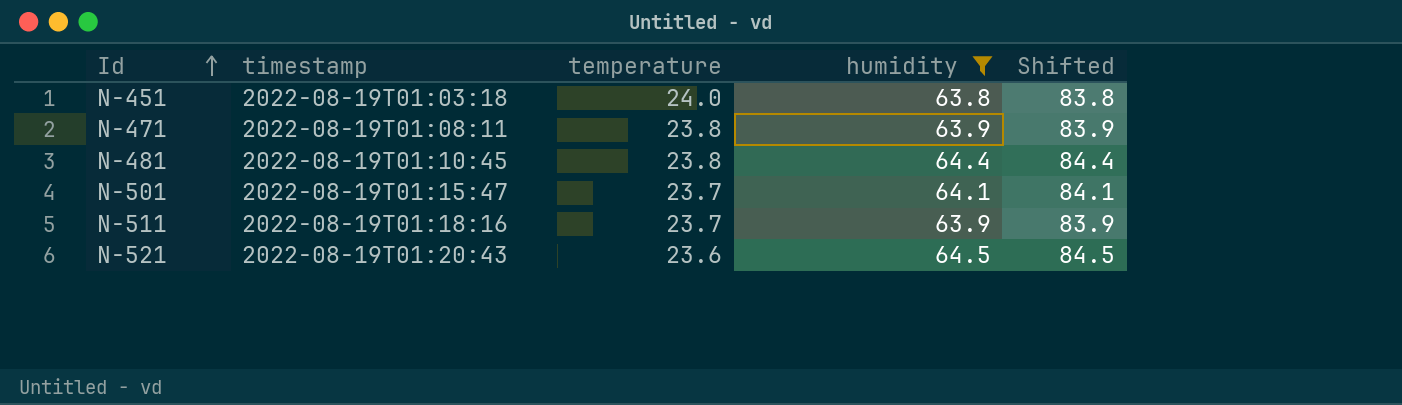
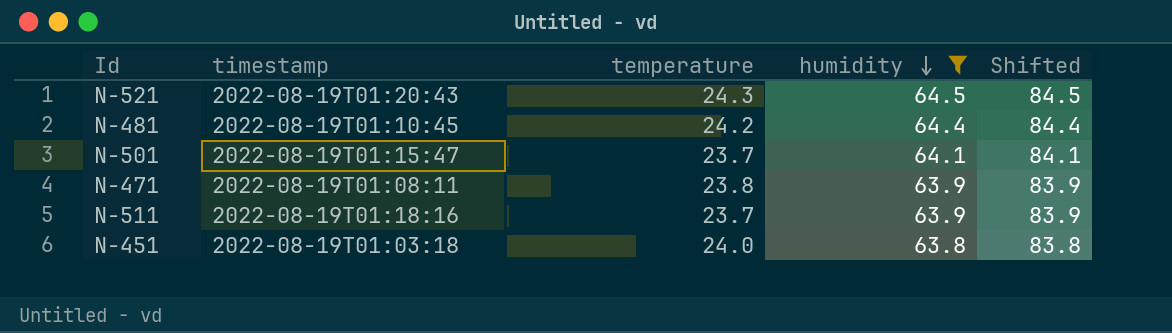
row order: Id ascending -> humidity descending
N-521 | temperature: 23.6 -> 24.3
N-481 | temperature: 23.8 -> 24.2

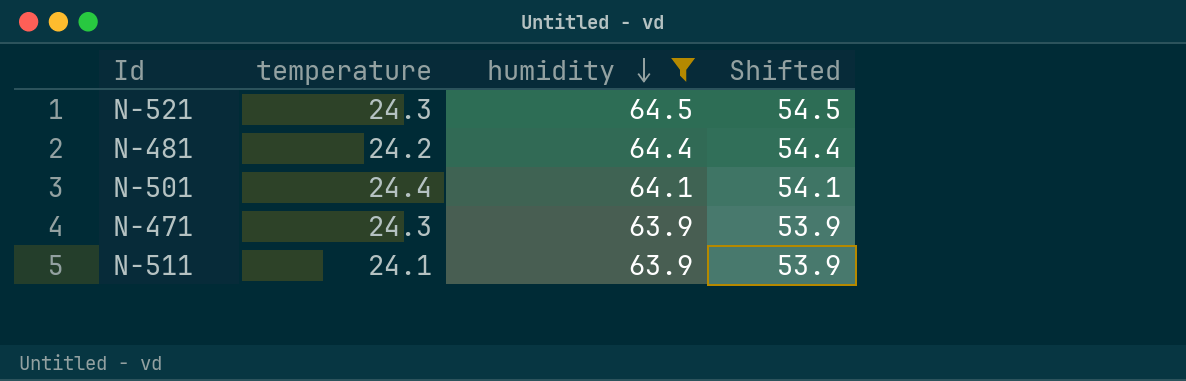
column timestamp | position: 2 -> none
column Shifted | formula: [humidity] + 20 -> [humidity] - 10
row N-451: 2022-08-19T01:03:18 | 24.0 | 63.8 | 83.8 -> none
N-501 | temperature: 23.7 -> 24.4
N-471 | temperature: 23.8 -> 24.3
N-511 | temperature: 23.7 -> 24.1

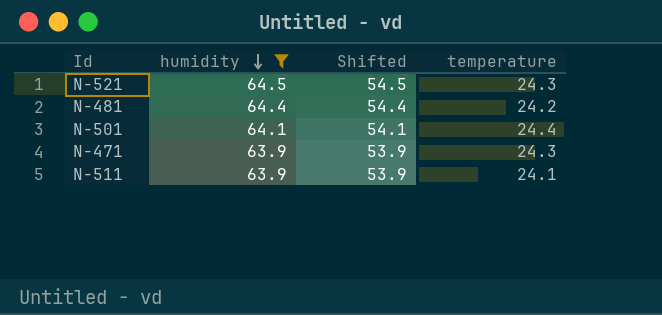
column temperature | position: 2 -> 4

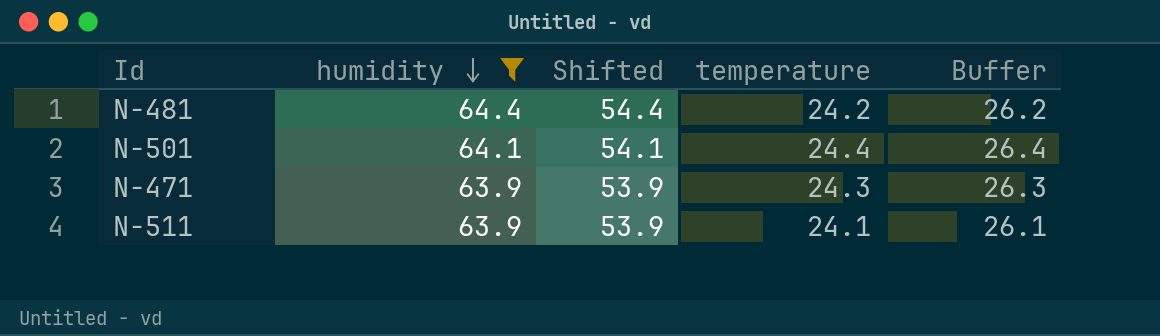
column Buffer | formula: none -> [temperature] + 2
row N-521: 64.5 | 54.5 | 24.3 -> none

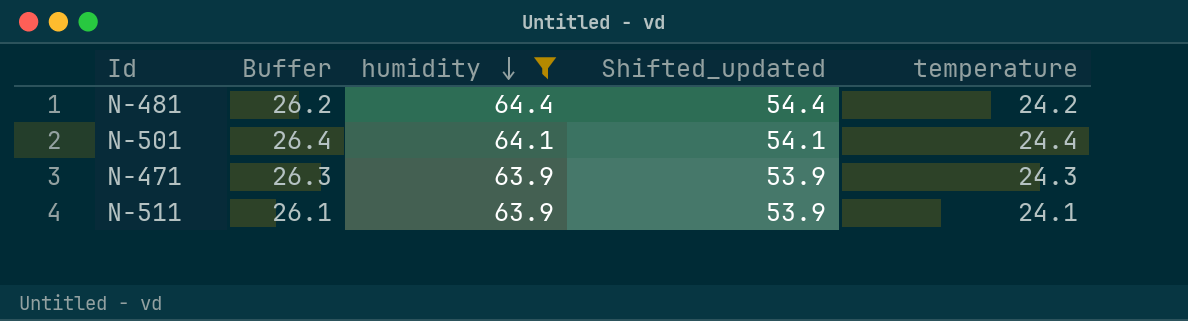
column Buffer | position: 5 -> 2
column name: Shifted -> Shifted_updated

